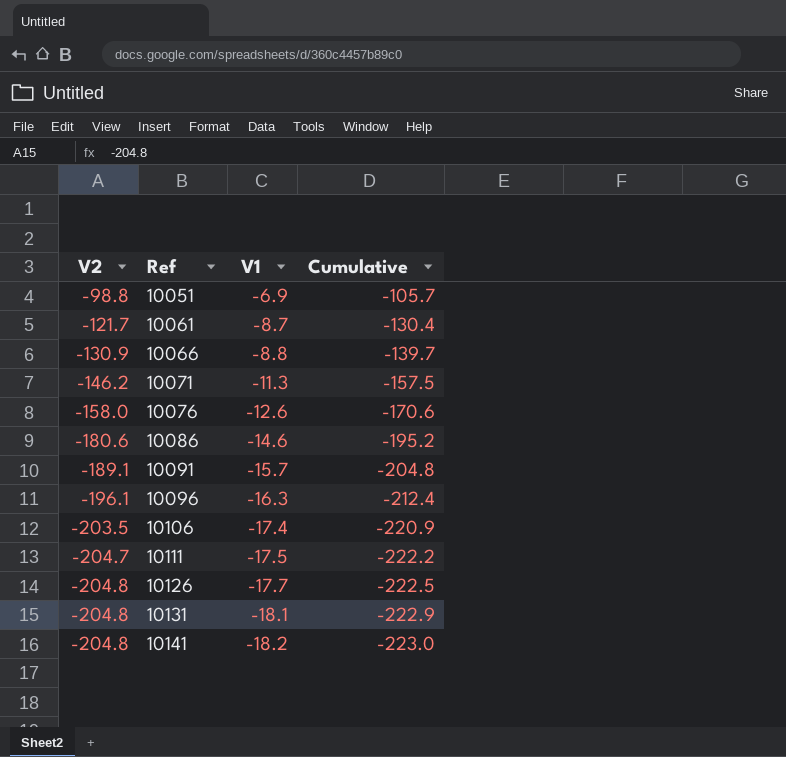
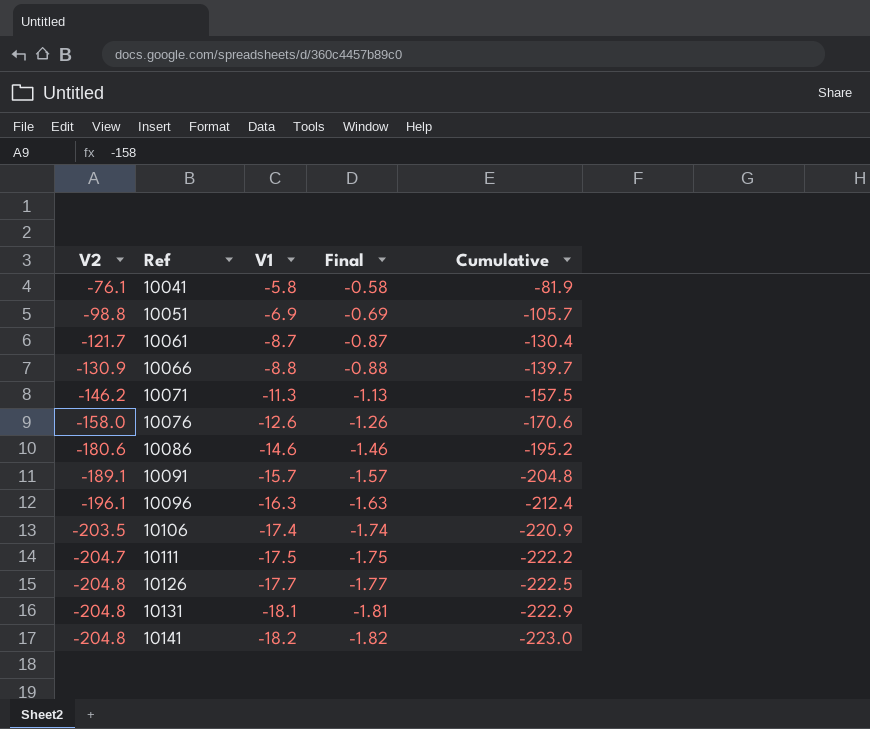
column Final | formula: none -> [V1] * 0.1
row 10041: none -> -76.1 | -5.8 | -0.58 | -81.9

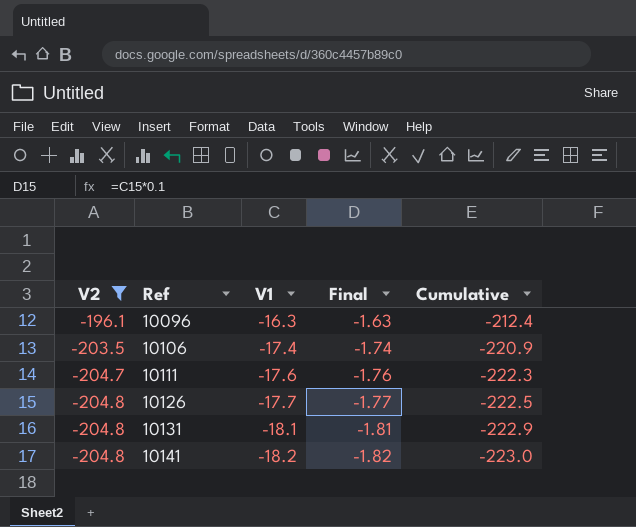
filter: none -> V2 <= -196.1
10111 | V1: -17.5 -> -17.6
10111 | Final: -1.75 -> -1.76
10111 | Cumulative: -222.2 -> -222.3

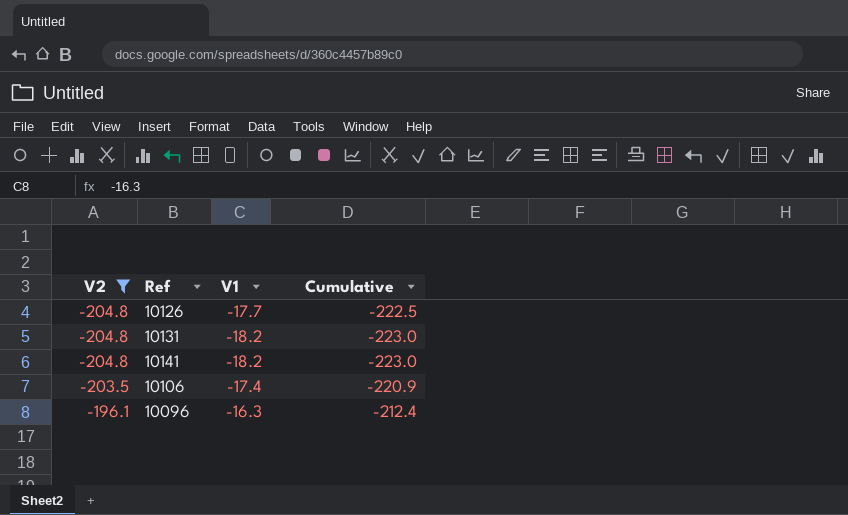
row order: V2 descending -> V2 ascending
column Final | formula: [V1] * 0.1 -> none
row 10111: -204.7 | -17.6 | -1.76 | -222.3 -> none
10131 | V1: -18.1 -> -18.2
10131 | Cumulative: -222.9 -> -223.0

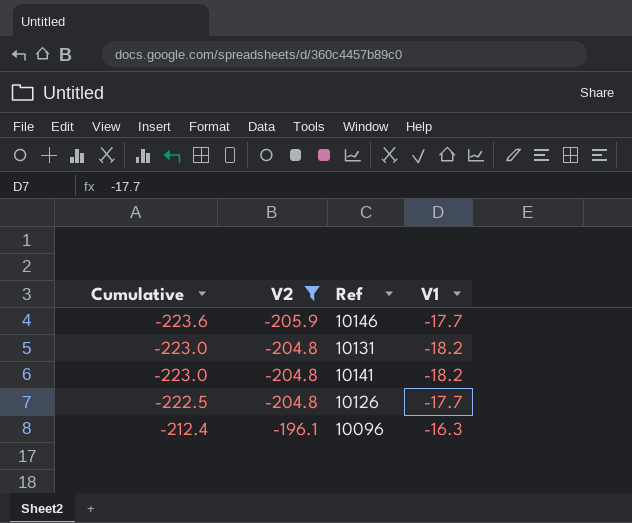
row order: V2 ascending -> Cumulative ascending
column Cumulative | position: 4 -> 1
row 10106: -203.5 | -17.4 | -220.9 -> none
row 10146: none -> -223.6 | -205.9 | -17.7

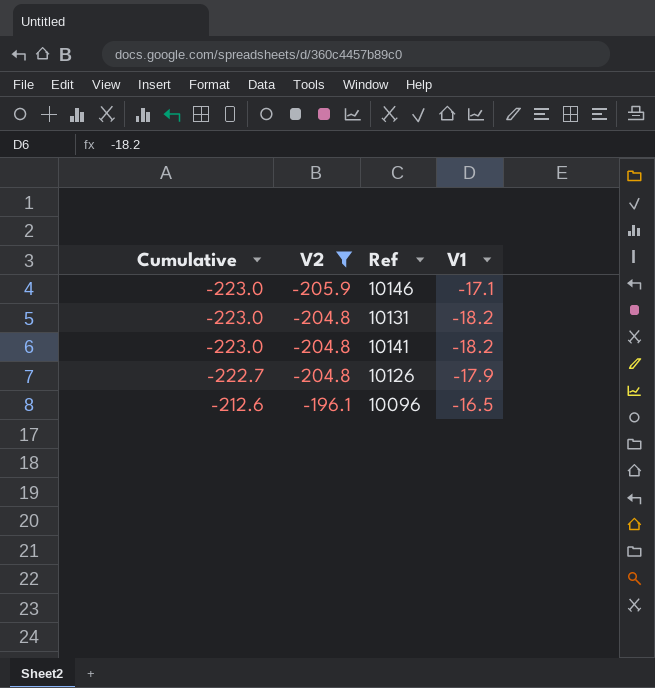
10146 | Cumulative: -223.6 -> -223.0
10146 | V1: -17.7 -> -17.1
10126 | Cumulative: -222.5 -> -222.7
10126 | V1: -17.7 -> -17.9
10096 | Cumulative: -212.4 -> -212.6
10096 | V1: -16.3 -> -16.5

